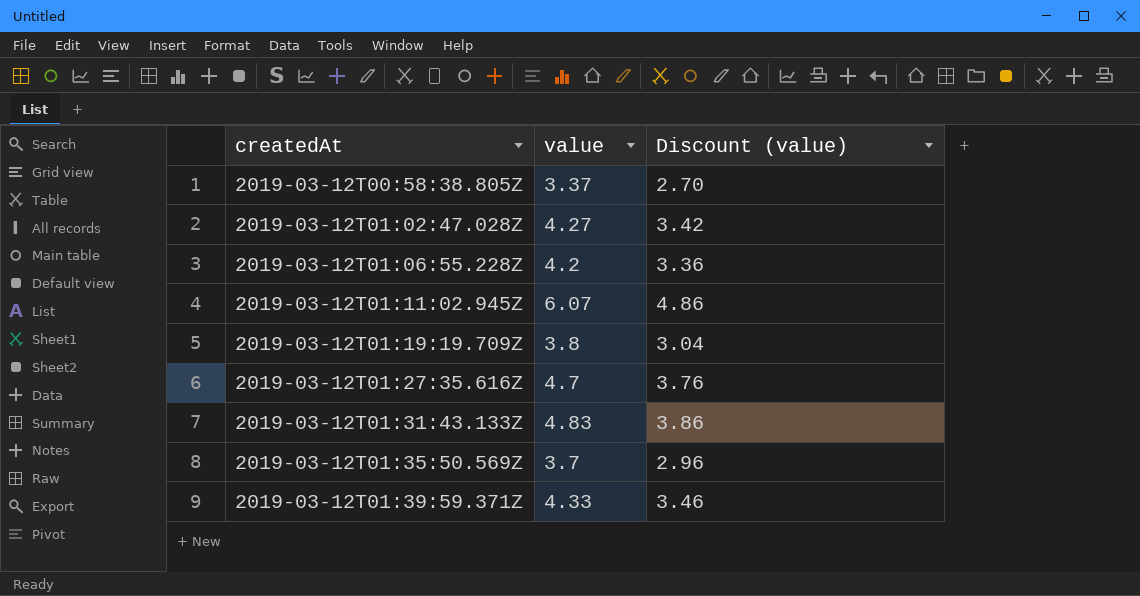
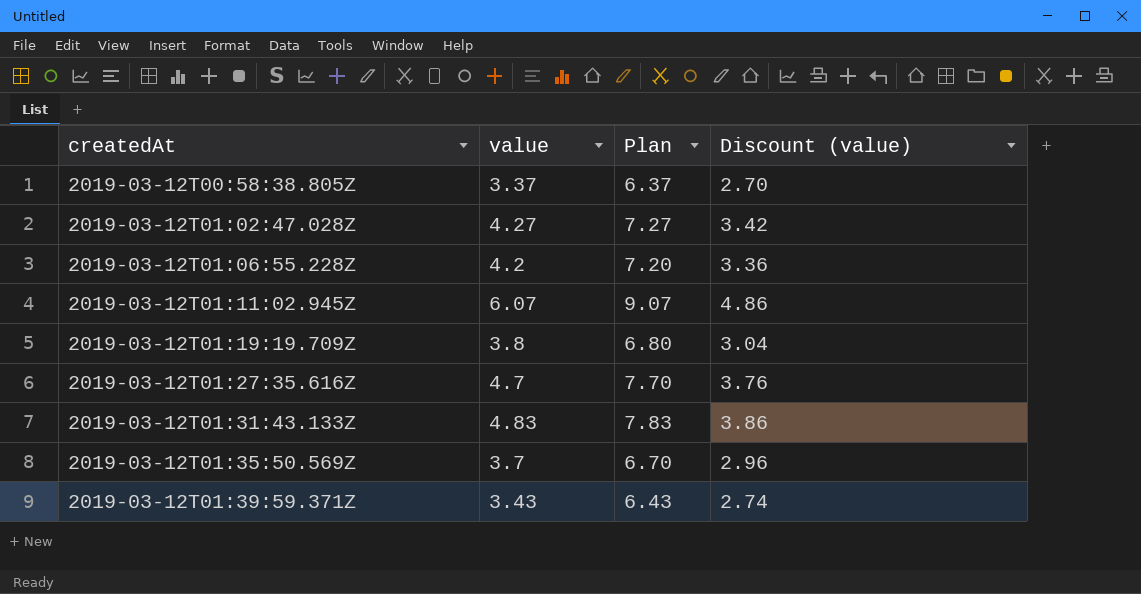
column Plan | formula: none -> [value] + 3
2019-03-12T01:39:59.371Z | value: 4.33 -> 3.43
2019-03-12T01:39:59.371Z | Discount (value): 3.46 -> 2.74

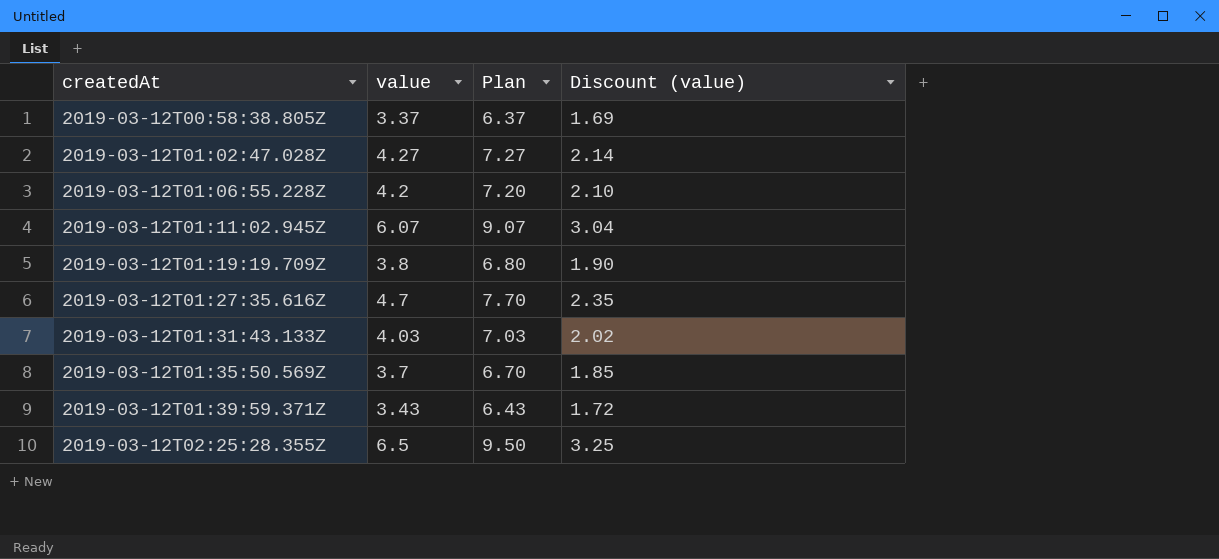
column Discount (value) | formula: [value] * 0.8 -> [value] * 0.5
2019-03-12T01:31:43.133Z | value: 4.83 -> 4.03
2019-03-12T01:31:43.133Z | Plan: 7.83 -> 7.03
row 2019-03-12T02:25:28.355Z: none -> 6.5 | 9.50 | 3.25

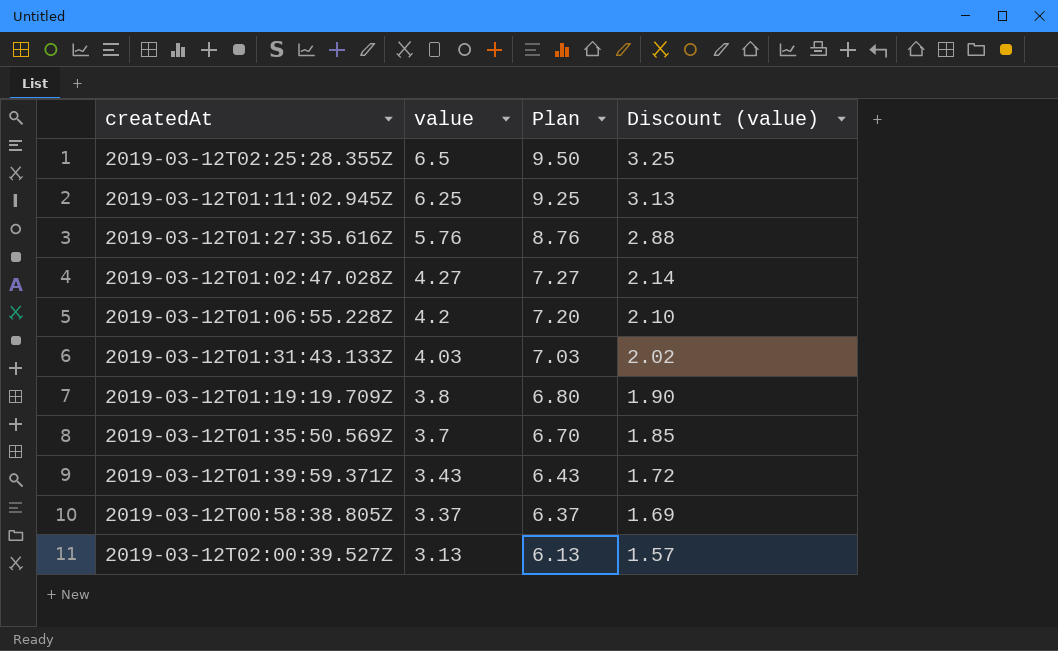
row order: createdAt ascending -> value descending
2019-03-12T01:11:02.945Z | value: 6.07 -> 6.25
2019-03-12T01:11:02.945Z | Plan: 9.07 -> 9.25
2019-03-12T01:11:02.945Z | Discount (value): 3.04 -> 3.13
2019-03-12T01:27:35.616Z | value: 4.7 -> 5.76
2019-03-12T01:27:35.616Z | Plan: 7.70 -> 8.76
2019-03-12T01:27:35.616Z | Discount (value): 2.35 -> 2.88
row 2019-03-12T02:00:39.527Z: none -> 3.13 | 6.13 | 1.57

